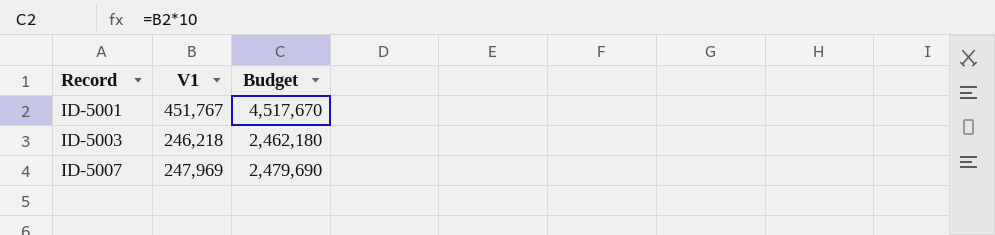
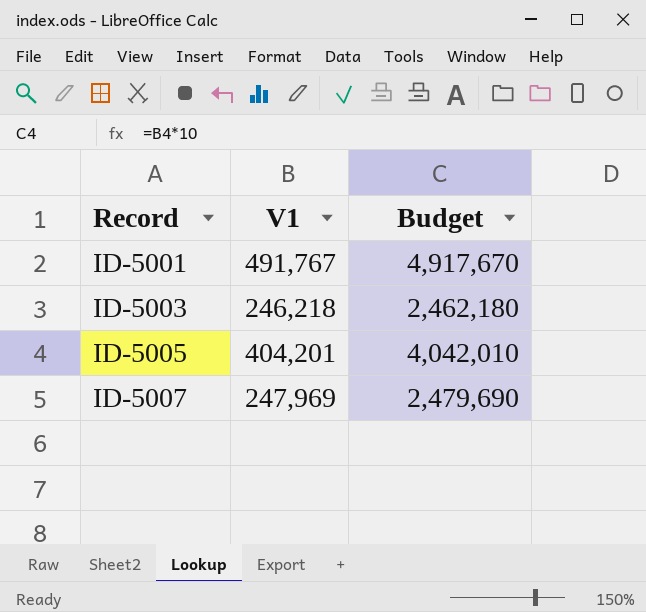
ID-5001 | V1: 451,767 -> 491,767
ID-5001 | Budget: 4,517,670 -> 4,917,670
row ID-5005: none -> 404,201 | 4,042,010

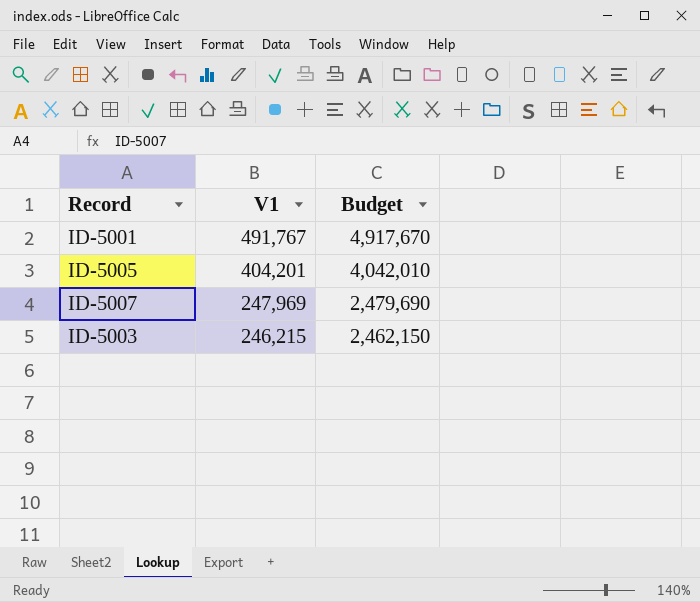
row order: Record ascending -> V1 descending
ID-5003 | V1: 246,218 -> 246,215
ID-5003 | Budget: 2,462,180 -> 2,462,150

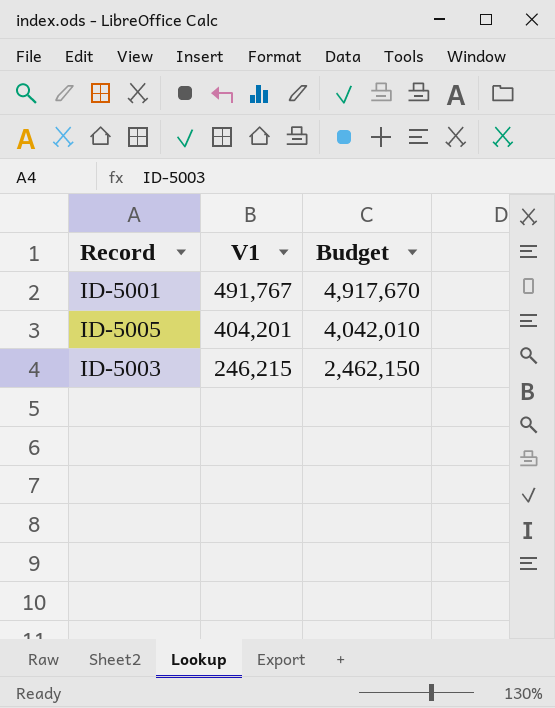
row ID-5007: 247,969 | 2,479,690 -> none

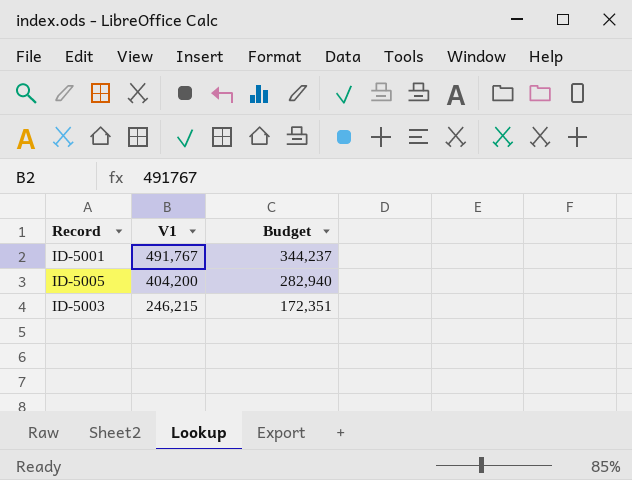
column Budget | formula: [V1] * 10 -> [V1] * 0.7
ID-5005 | V1: 404,201 -> 404,200

